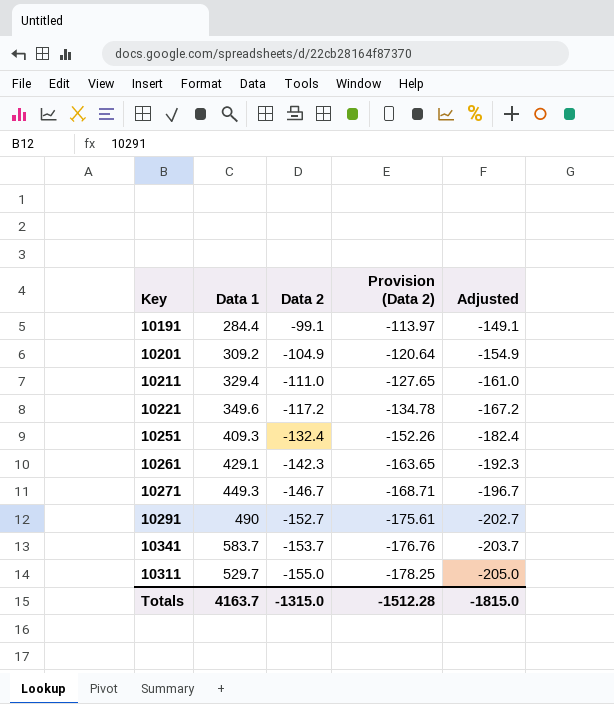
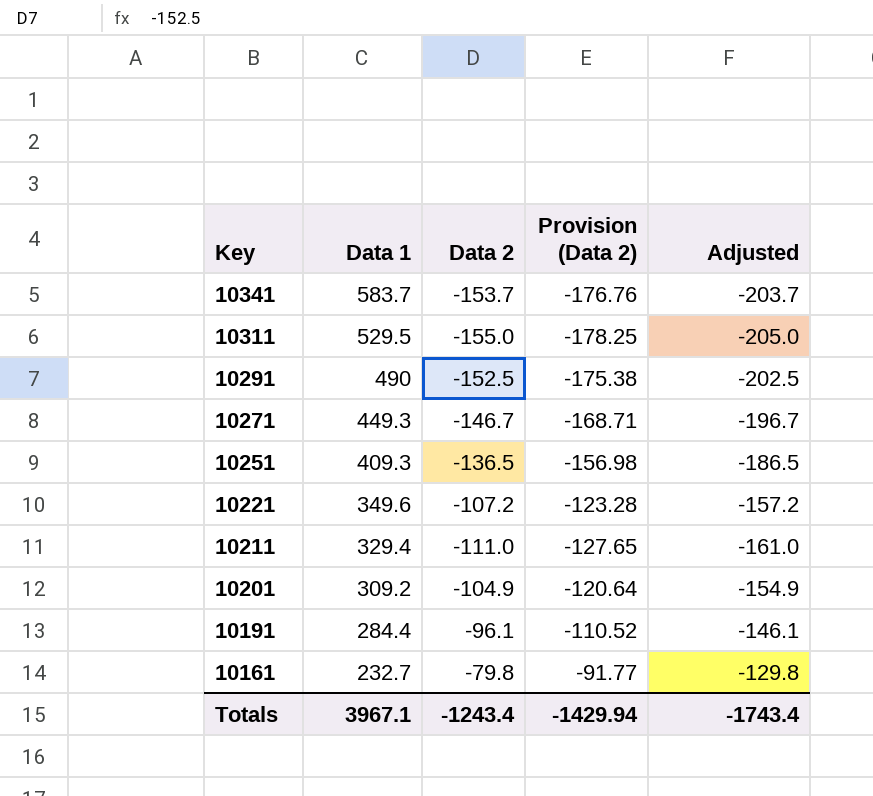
row order: Data 2 descending -> Key descending
row 10261: 429.1 | -142.3 | -163.65 | -192.3 -> none
10311 | Data 1: 529.7 -> 529.5
10291 | Data 2: -152.7 -> -152.5
10291 | Provision (Data 2): -175.61 -> -175.38
10291 | Adjusted: -202.7 -> -202.5
10251 | Data 2: -132.4 -> -136.5
10251 | Provision (Data 2): -152.26 -> -156.98
10251 | Adjusted: -182.4 -> -186.5
10221 | Data 2: -117.2 -> -107.2
10221 | Provision (Data 2): -134.78 -> -123.28
10221 | Adjusted: -167.2 -> -157.2
10191 | Data 2: -99.1 -> -96.1
10191 | Provision (Data 2): -113.97 -> -110.52
10191 | Adjusted: -149.1 -> -146.1
row 10161: none -> 232.7 | -79.8 | -91.77 | -129.8
Totals | Data 1: 4163.7 -> 3967.1
Totals | Data 2: -1315.0 -> -1243.4
Totals | Provision (Data 2): -1512.28 -> -1429.94
Totals | Adjusted: -1815.0 -> -1743.4

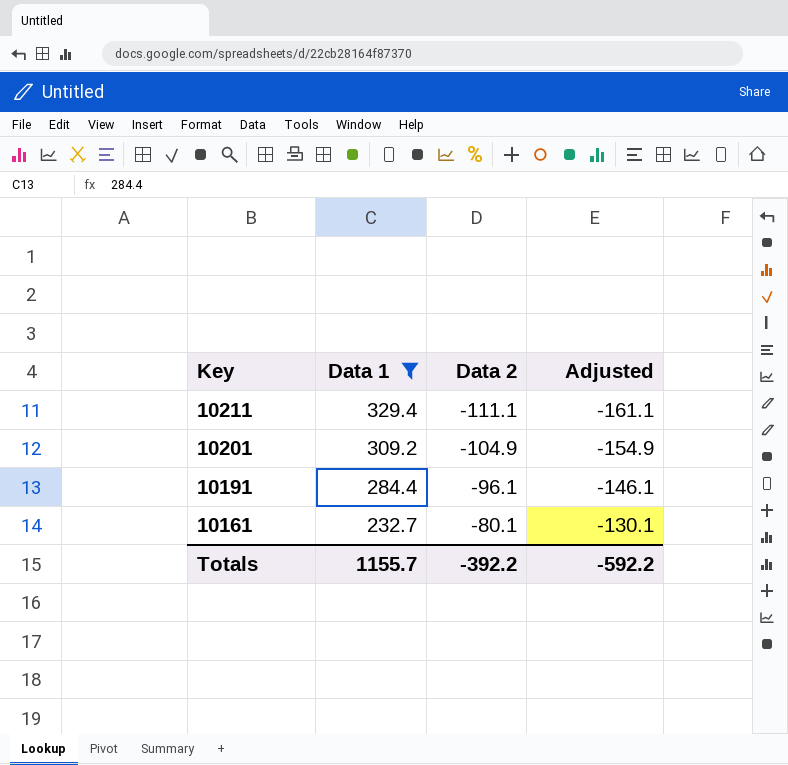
filter: none -> Data 1 <= 329.4
column Provision (Data 2) | formula: [Data 2] * 1.15 -> none
10211 | Data 2: -111.0 -> -111.1
10211 | Adjusted: -161.0 -> -161.1
10161 | Data 2: -79.8 -> -80.1
10161 | Adjusted: -129.8 -> -130.1
Totals | Data 1: 3967.1 -> 1155.7
Totals | Data 2: -1243.4 -> -392.2
Totals | Adjusted: -1743.4 -> -592.2

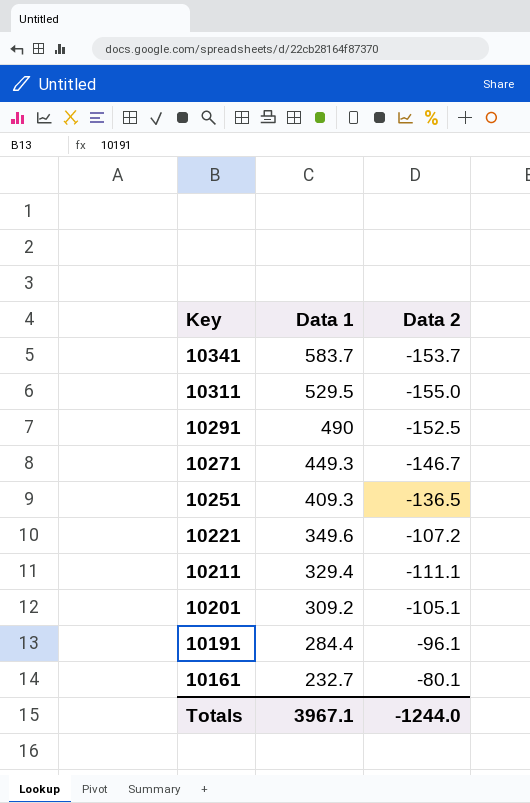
filter: Data 1 <= 329.4 -> none
column Adjusted | formula: [Data 2] - 50 -> none
10201 | Data 2: -104.9 -> -105.1
Totals | Data 1: 1155.7 -> 3967.1
Totals | Data 2: -392.2 -> -1244.0

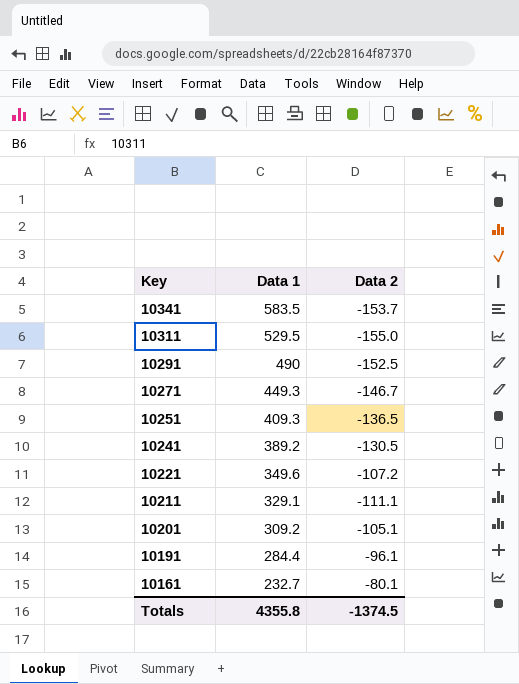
10341 | Data 1: 583.7 -> 583.5
row 10241: none -> 389.2 | -130.5
10211 | Data 1: 329.4 -> 329.1
Totals | Data 1: 3967.1 -> 4355.8
Totals | Data 2: -1244.0 -> -1374.5

